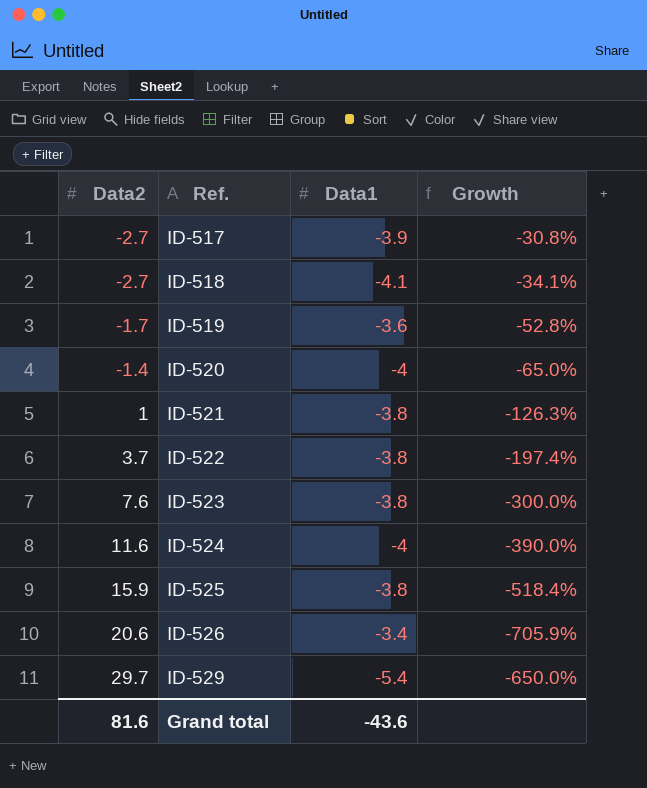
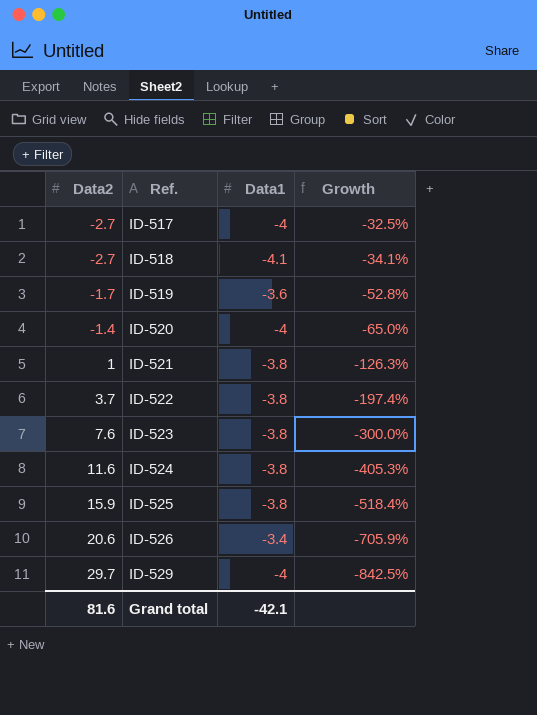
ID-517 | Data1: -3.9 -> -4
ID-517 | Growth: -30.8% -> -32.5%
ID-524 | Data1: -4 -> -3.8
ID-524 | Growth: -390.0% -> -405.3%
ID-529 | Data1: -5.4 -> -4
ID-529 | Growth: -650.0% -> -842.5%
Grand total | Data1: -43.6 -> -42.1

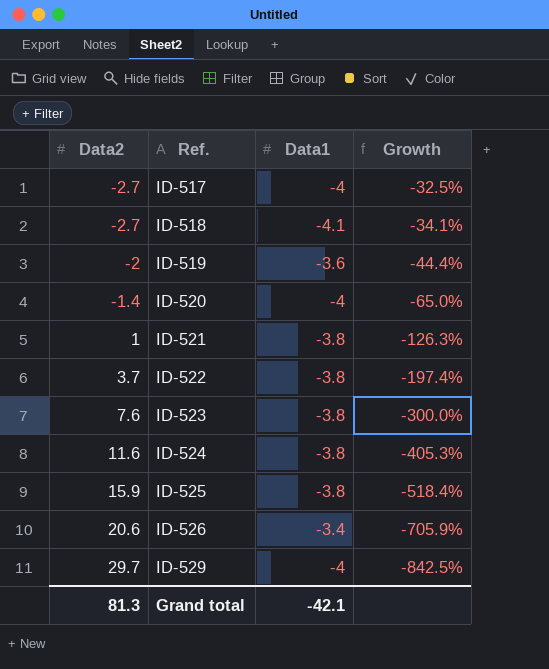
ID-519 | Data2: -1.7 -> -2
ID-519 | Growth: -52.8% -> -44.4%
Grand total | Data2: 81.6 -> 81.3

